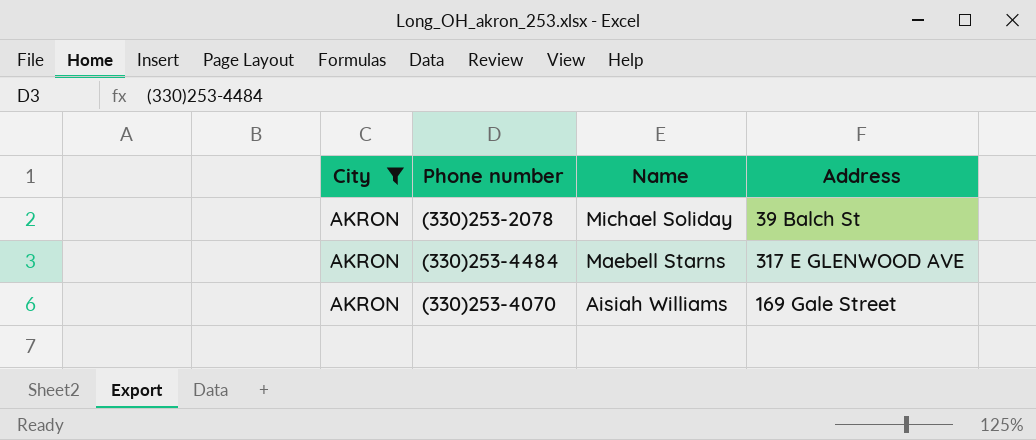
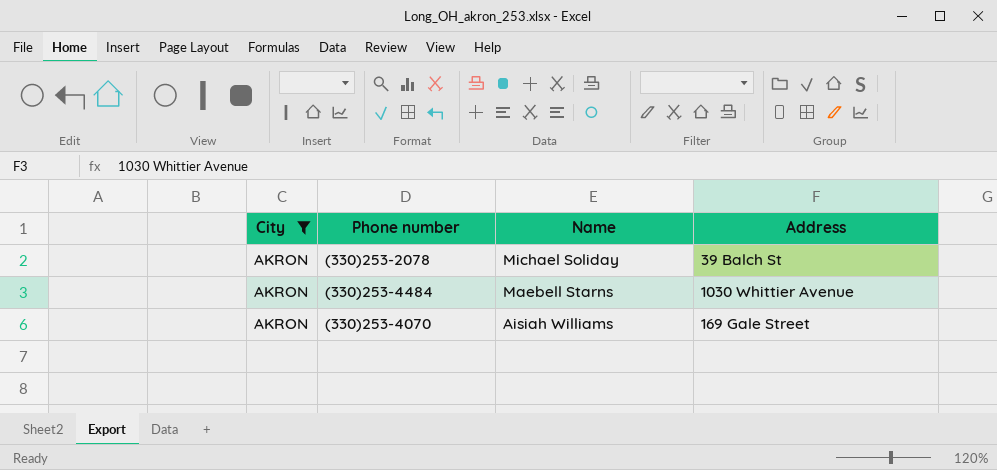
(330)253-4484 | Address: 317 E GLENWOOD AVE -> 1030 Whittier Avenue

